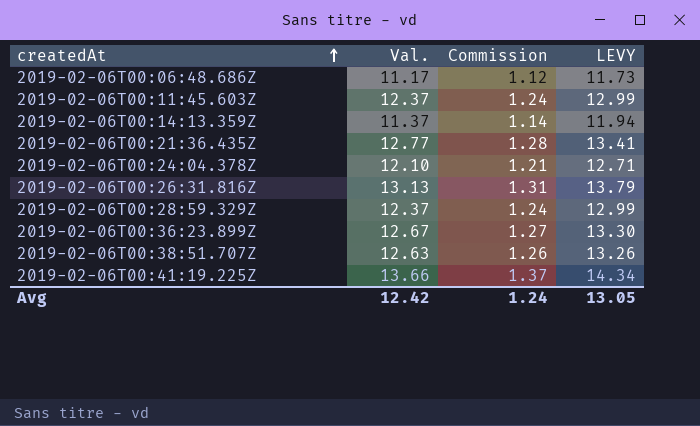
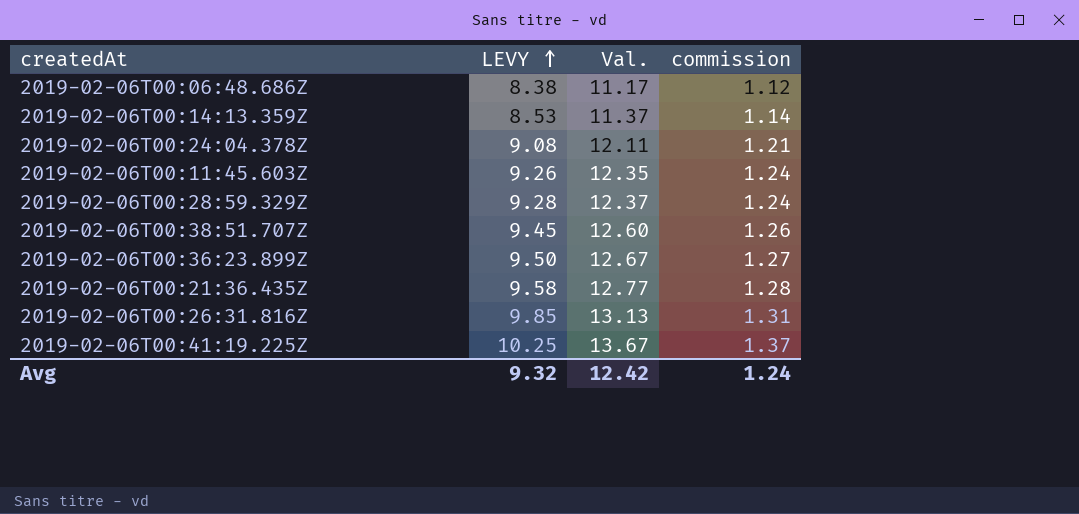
row order: createdAt ascending -> LEVY ascending
column LEVY | formula: [Val.] * 1.05 -> [Val.] * 0.75
column LEVY | position: 4 -> 2
column name: Commission -> commission
2019-02-06T00:24:04.378Z | Val.: 12.10 -> 12.11
2019-02-06T00:11:45.603Z | Val.: 12.37 -> 12.35
2019-02-06T00:38:51.707Z | Val.: 12.63 -> 12.60
2019-02-06T00:41:19.225Z | Val.: 13.66 -> 13.67
Avg | LEVY: 13.05 -> 9.32

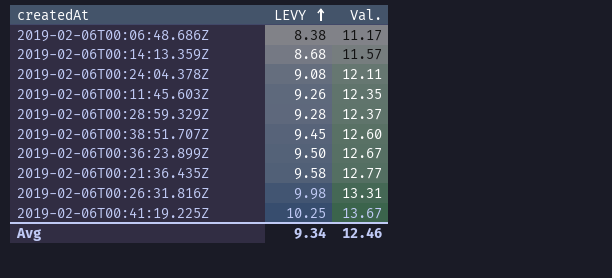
column commission | formula: [Val.] * 0.1 -> none
2019-02-06T00:14:13.359Z | LEVY: 8.53 -> 8.68
2019-02-06T00:14:13.359Z | Val.: 11.37 -> 11.57
2019-02-06T00:26:31.816Z | LEVY: 9.85 -> 9.98
2019-02-06T00:26:31.816Z | Val.: 13.13 -> 13.31
Avg | LEVY: 9.32 -> 9.34
Avg | Val.: 12.42 -> 12.46

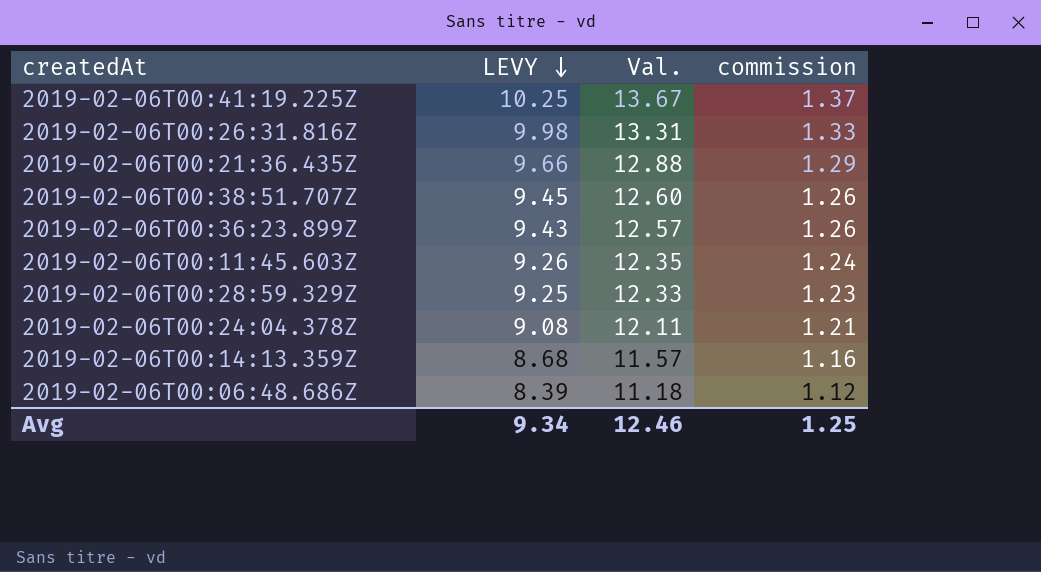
row order: LEVY ascending -> LEVY descending
column commission | formula: none -> [Val.] * 0.1
2019-02-06T00:21:36.435Z | LEVY: 9.58 -> 9.66
2019-02-06T00:21:36.435Z | Val.: 12.77 -> 12.88
2019-02-06T00:36:23.899Z | LEVY: 9.50 -> 9.43
2019-02-06T00:36:23.899Z | Val.: 12.67 -> 12.57
2019-02-06T00:28:59.329Z | LEVY: 9.28 -> 9.25
2019-02-06T00:28:59.329Z | Val.: 12.37 -> 12.33
2019-02-06T00:06:48.686Z | LEVY: 8.38 -> 8.39
2019-02-06T00:06:48.686Z | Val.: 11.17 -> 11.18

